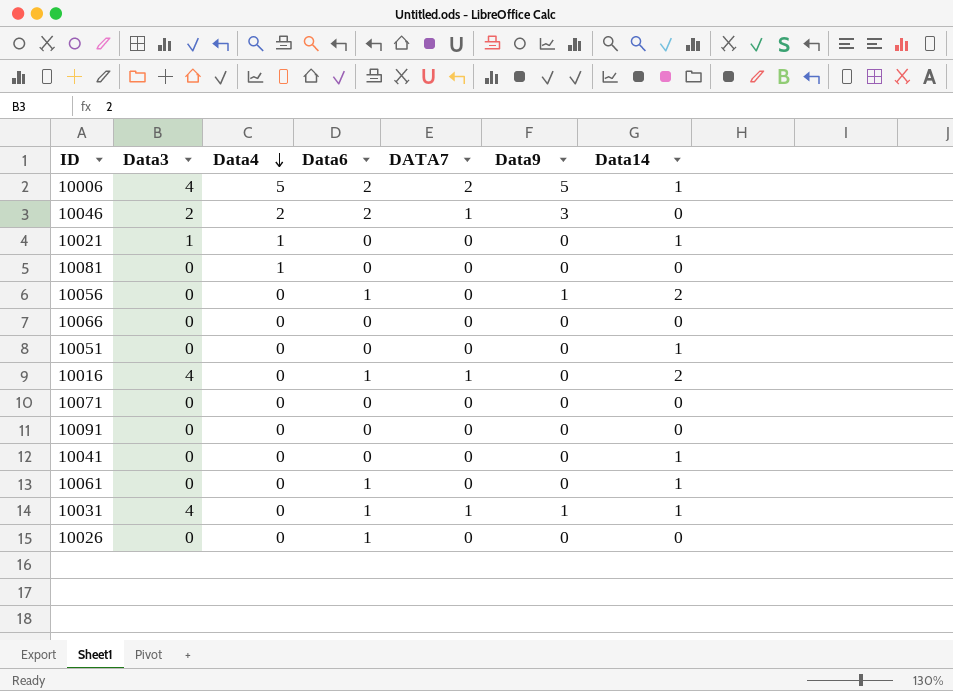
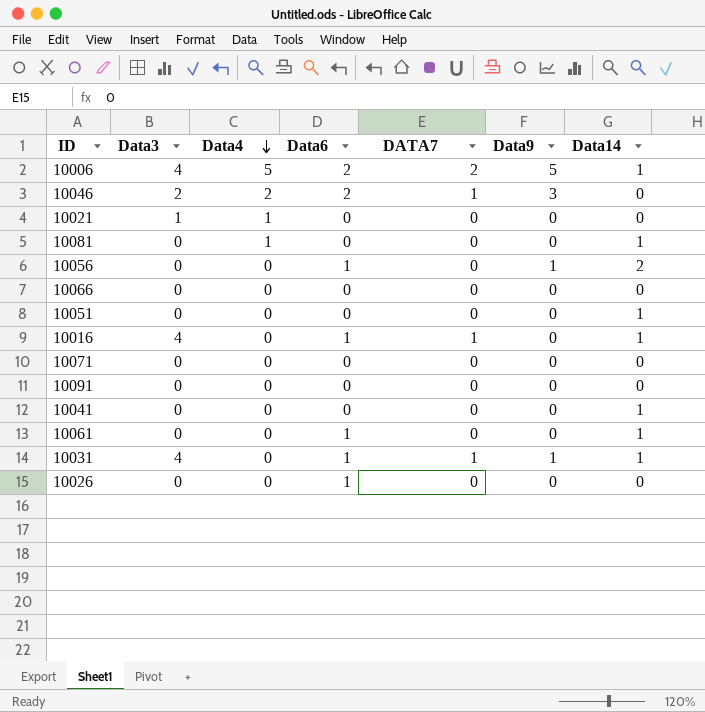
10021 | Data14: 1 -> 0
10081 | Data14: 0 -> 1
10016 | Data14: 2 -> 1

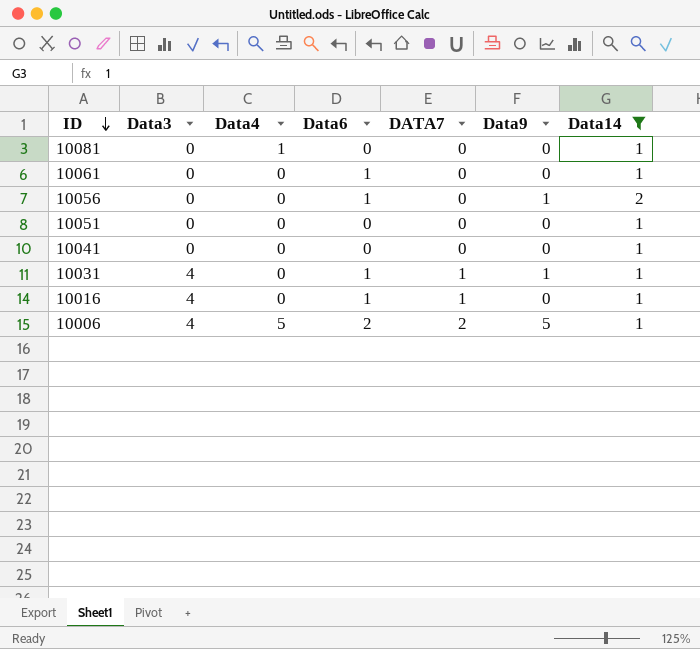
filter: none -> Data14 != 0
row order: Data4 descending -> ID descending

